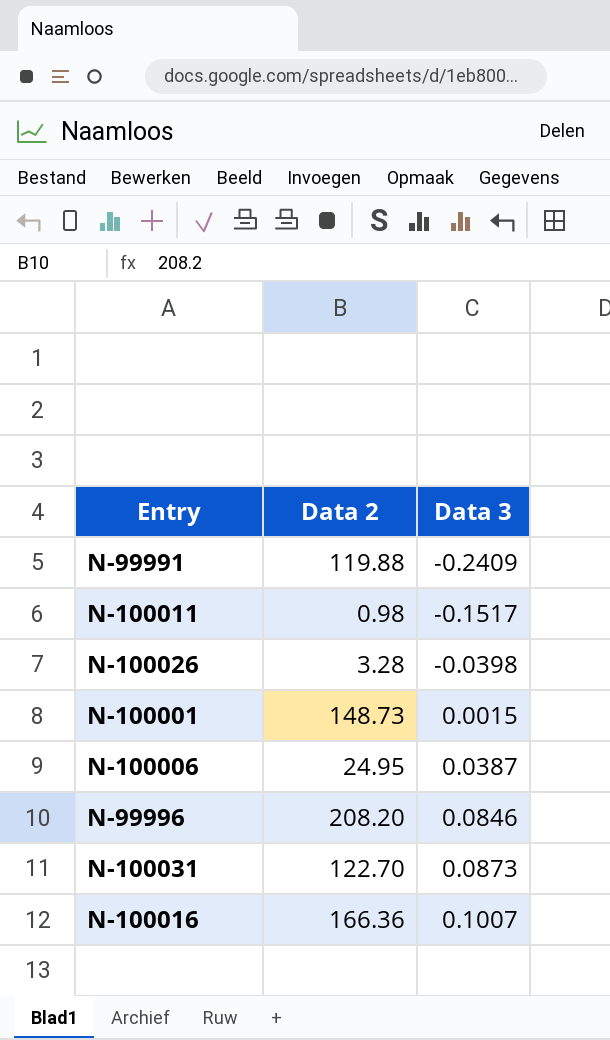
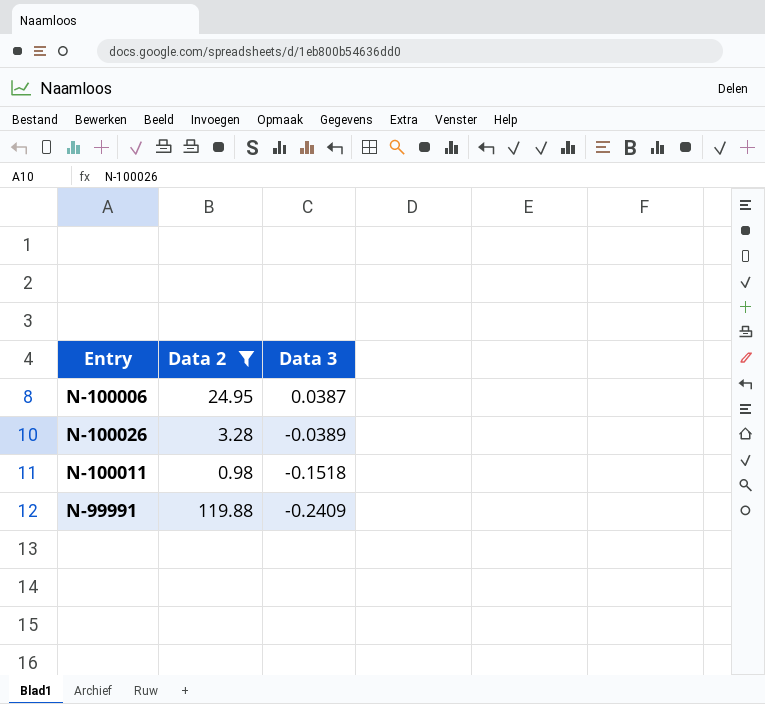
filter: none -> Data 2 <= 119.88
row order: Data 3 ascending -> Data 3 descending
N-100026 | Data 3: -0.0398 -> -0.0389
N-100011 | Data 3: -0.1517 -> -0.1518

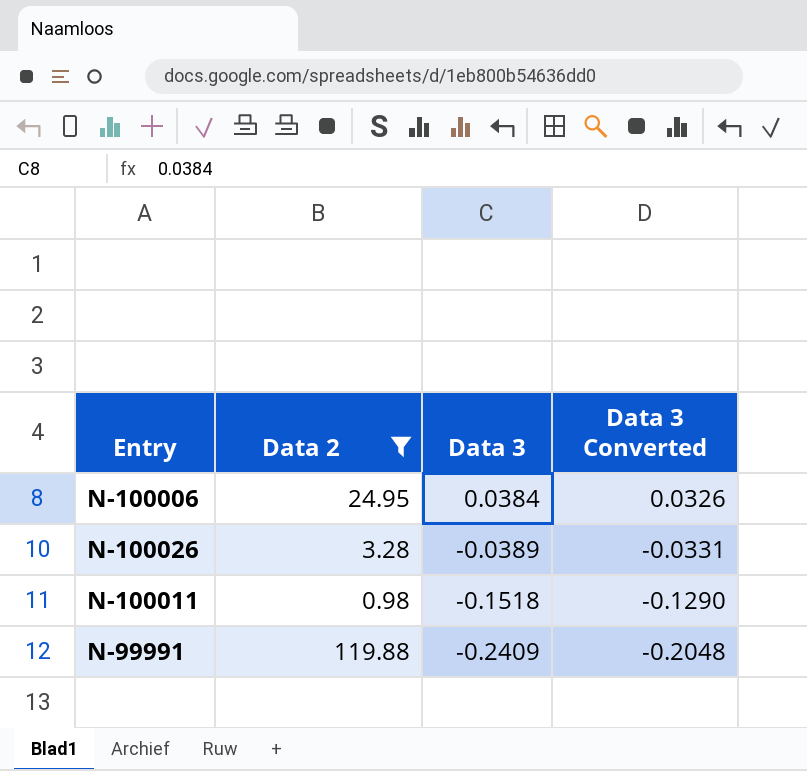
column Data 3 Converted | formula: none -> [Data 3] * 0.85
N-100006 | Data 3: 0.0387 -> 0.0384

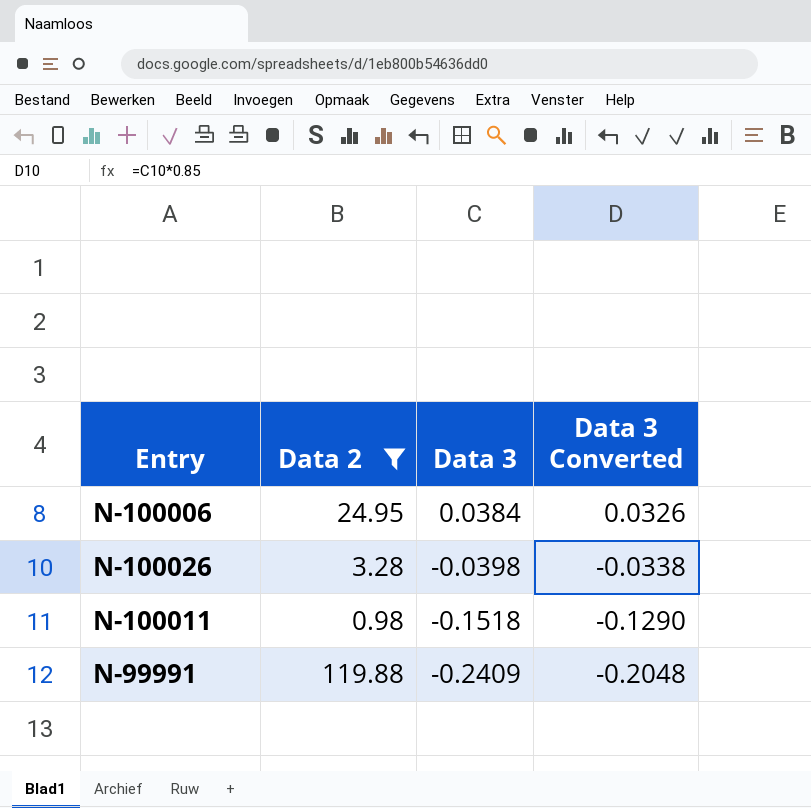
N-100026 | Data 3: -0.0389 -> -0.0398
N-100026 | Data 3 Converted: -0.0331 -> -0.0338

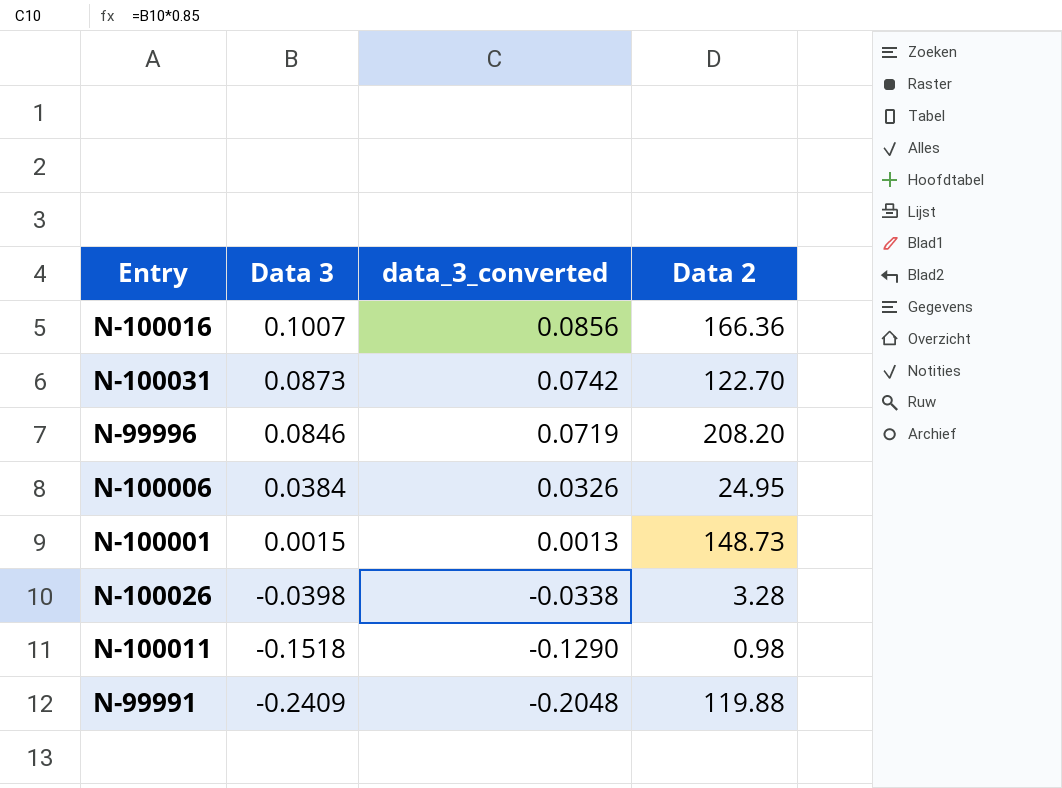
filter: Data 2 <= 119.88 -> none
column name: Data 3 Converted -> data_3_converted
column Data 2 | position: 2 -> 4

